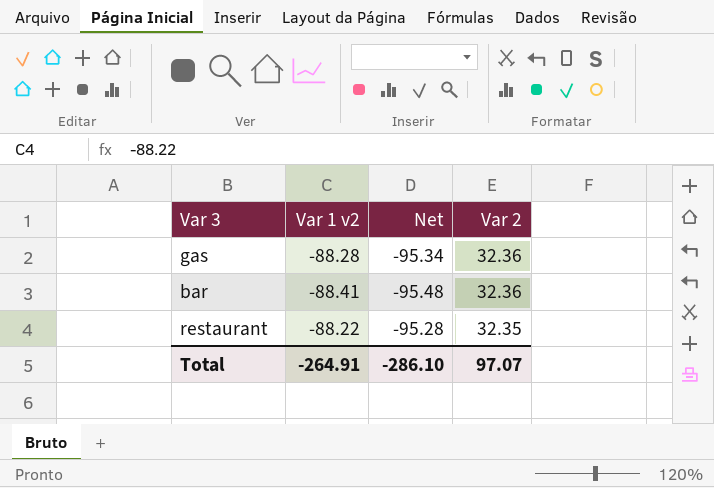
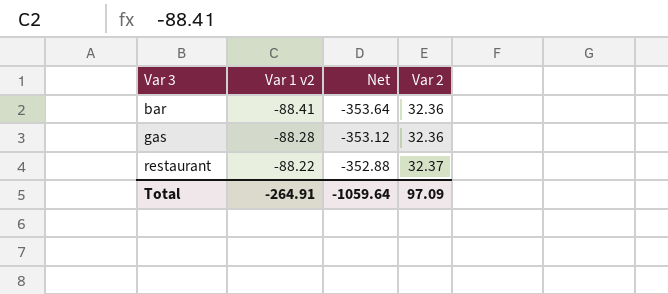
row order: Var 2 descending -> Var 3 ascending
column Net | formula: [Var 1 v2] * 1.08 -> [Var 1 v2] * 4
restaurant | Var 2: 32.35 -> 32.37
Total | Net: -286.10 -> -1059.64
Total | Var 2: 97.07 -> 97.09

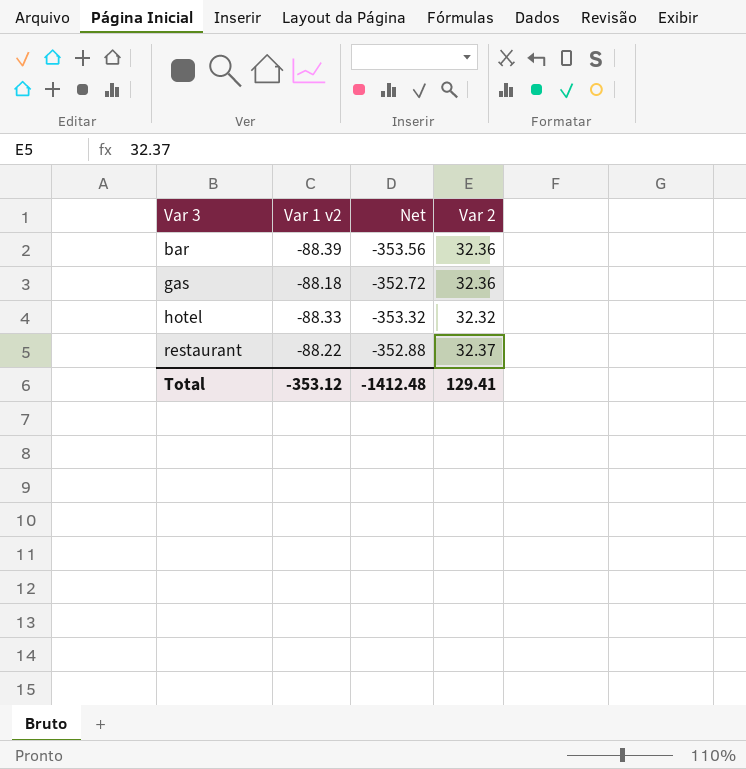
bar | Var 1 v2: -88.41 -> -88.39
bar | Net: -353.64 -> -353.56
gas | Var 1 v2: -88.28 -> -88.18
gas | Net: -353.12 -> -352.72
row hotel: none -> -88.33 | -353.32 | 32.32
Total | Var 1 v2: -264.91 -> -353.12
Total | Net: -1059.64 -> -1412.48
Total | Var 2: 97.09 -> 129.41

